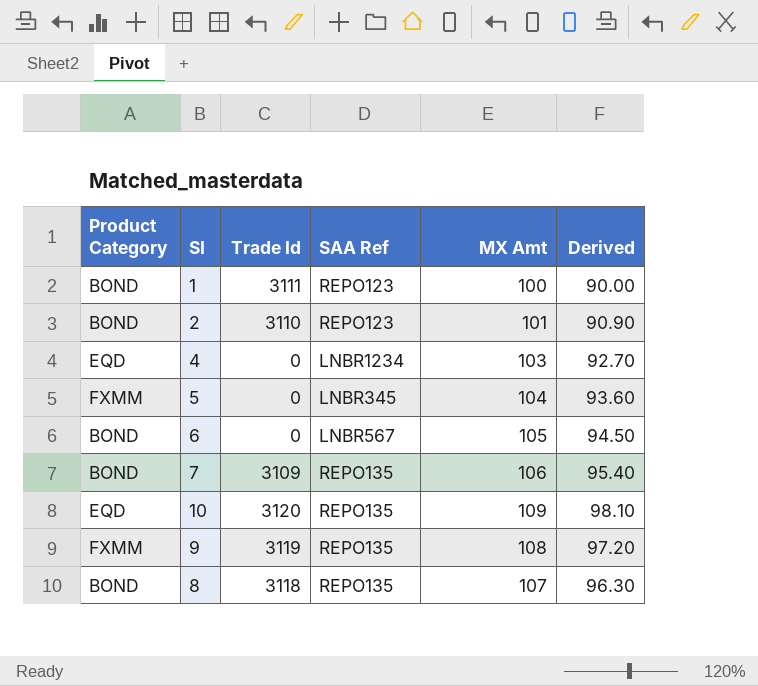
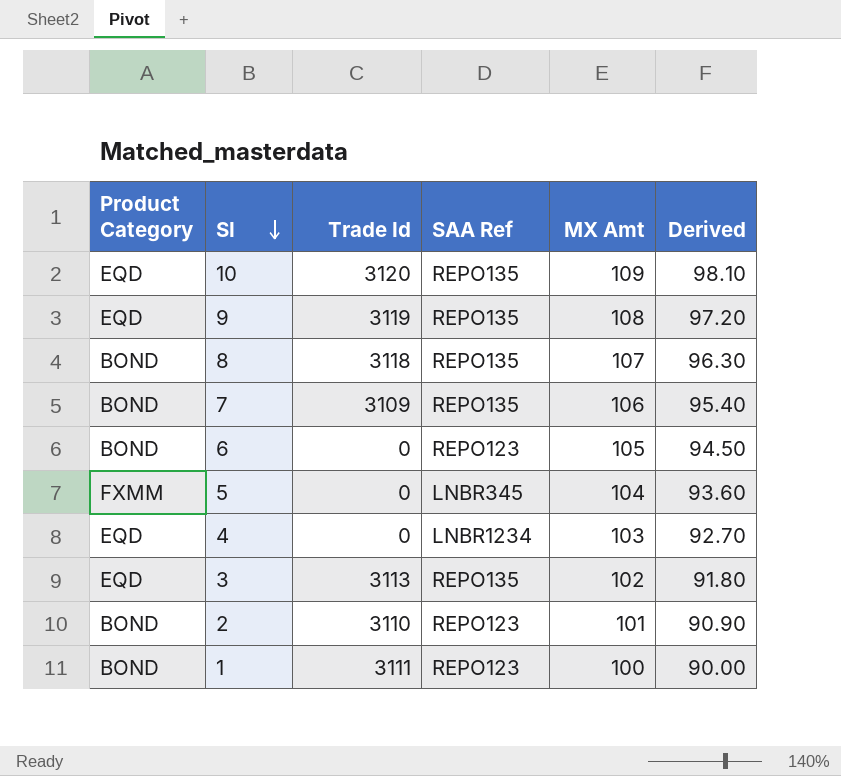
row order: none -> SI descending
9 | Product Category: FXMM -> EQD
6 | SAA Ref: LNBR567 -> REPO123
row 3: none -> EQD | 3113 | REPO135 | 102 | 91.80

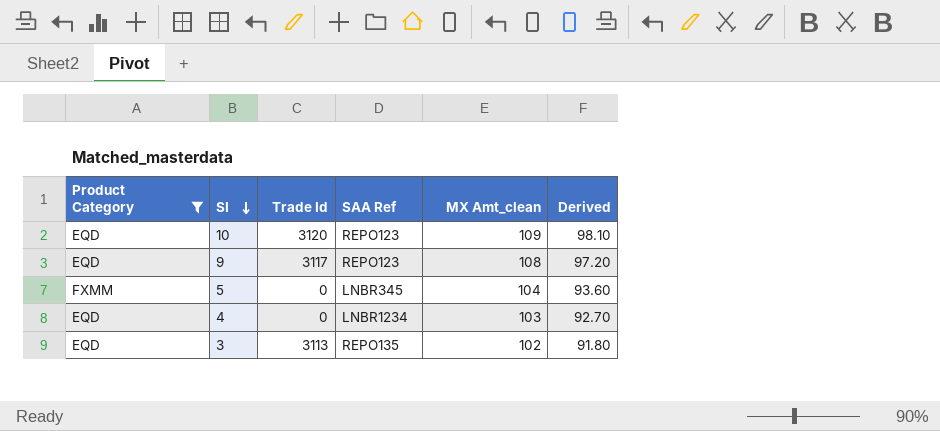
filter: none -> Product Category != BOND
column name: MX Amt -> MX Amt_clean
10 | SAA Ref: REPO135 -> REPO123
9 | Trade Id: 3119 -> 3117
9 | SAA Ref: REPO135 -> REPO123

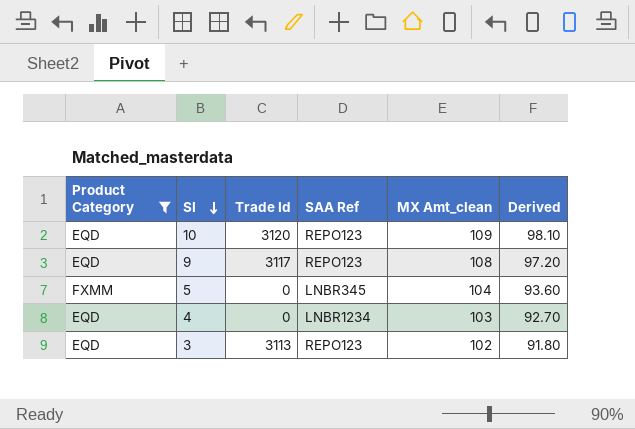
3 | SAA Ref: REPO135 -> REPO123

